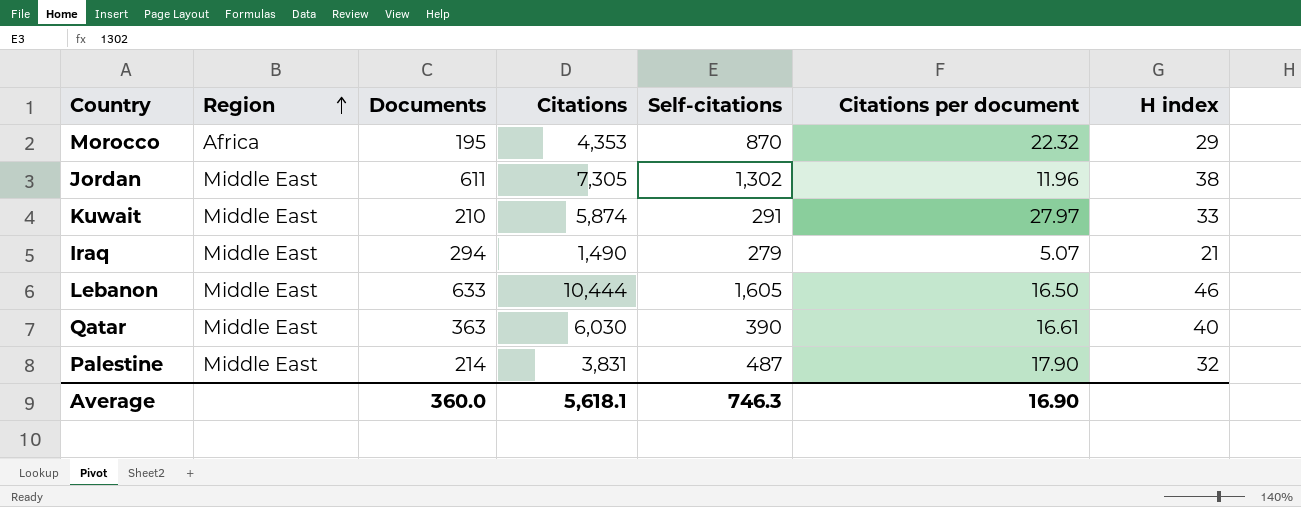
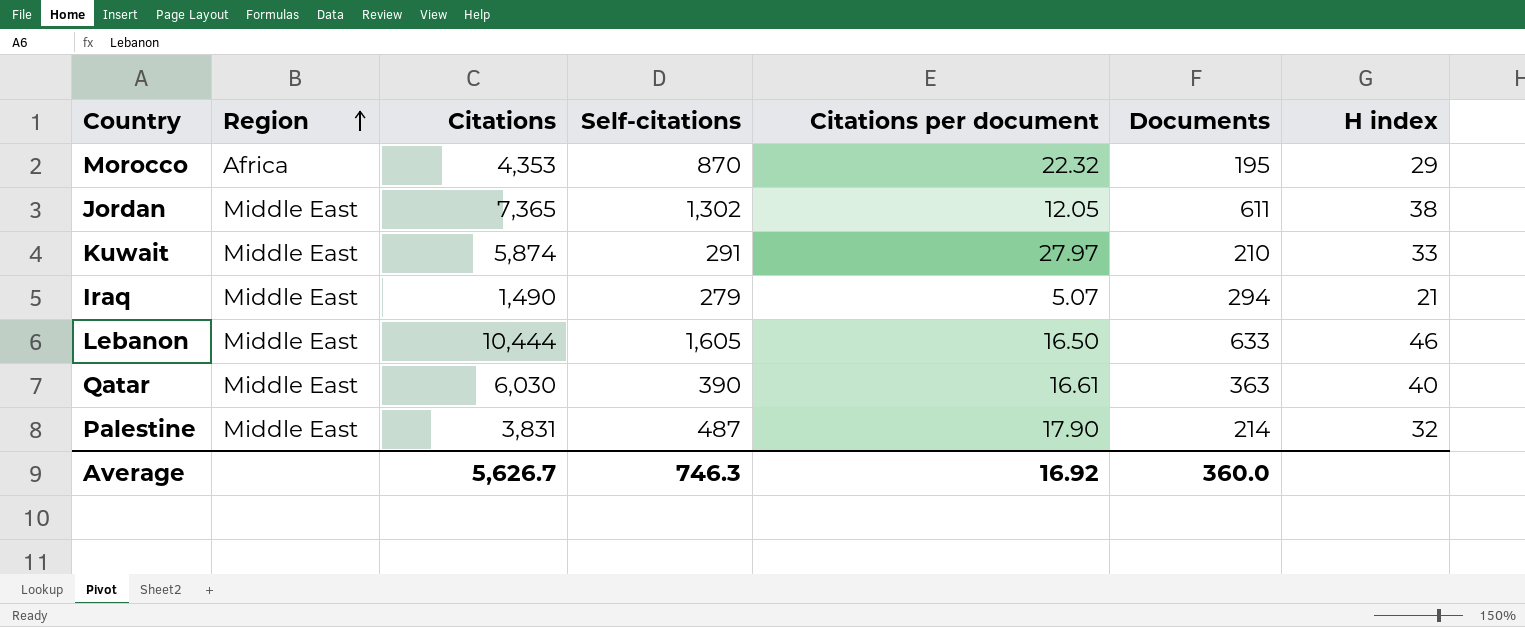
column Documents | position: 3 -> 6
Jordan | Citations: 7,305 -> 7,365
Jordan | Citations per document: 11.96 -> 12.05
Average | Citations: 5,618.1 -> 5,626.7
Average | Citations per document: 16.90 -> 16.92

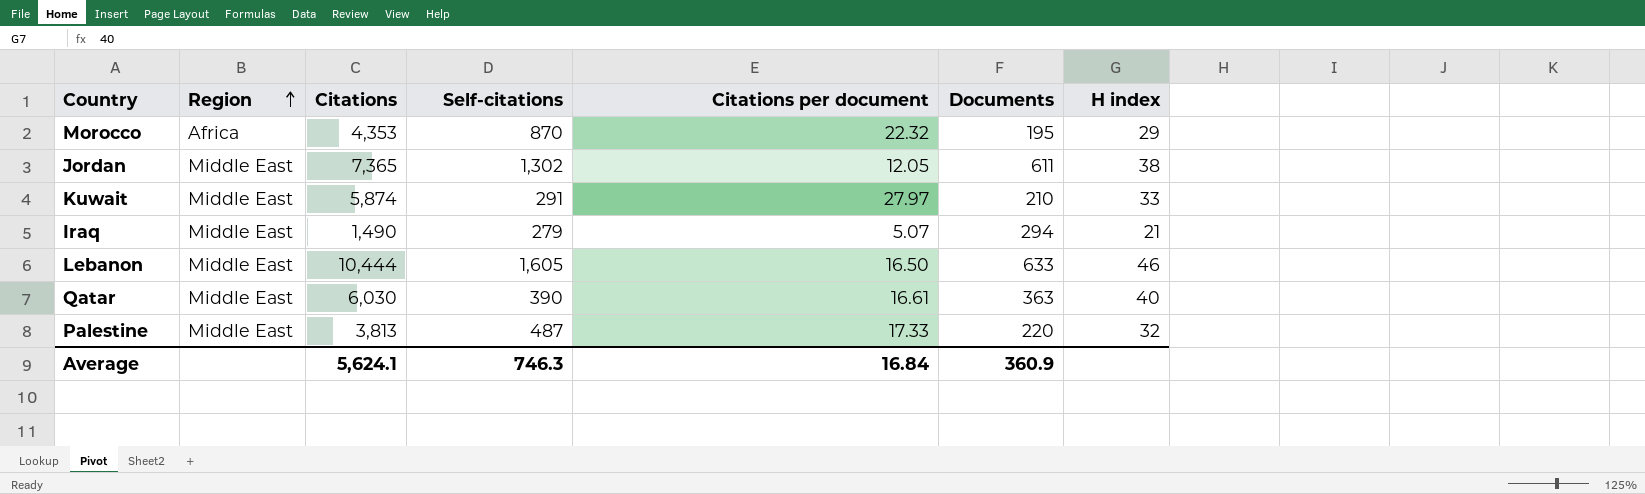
Palestine | Citations: 3,831 -> 3,813
Palestine | Citations per document: 17.90 -> 17.33
Palestine | Documents: 214 -> 220
Average | Citations: 5,626.7 -> 5,624.1
Average | Citations per document: 16.92 -> 16.84
Average | Documents: 360.0 -> 360.9

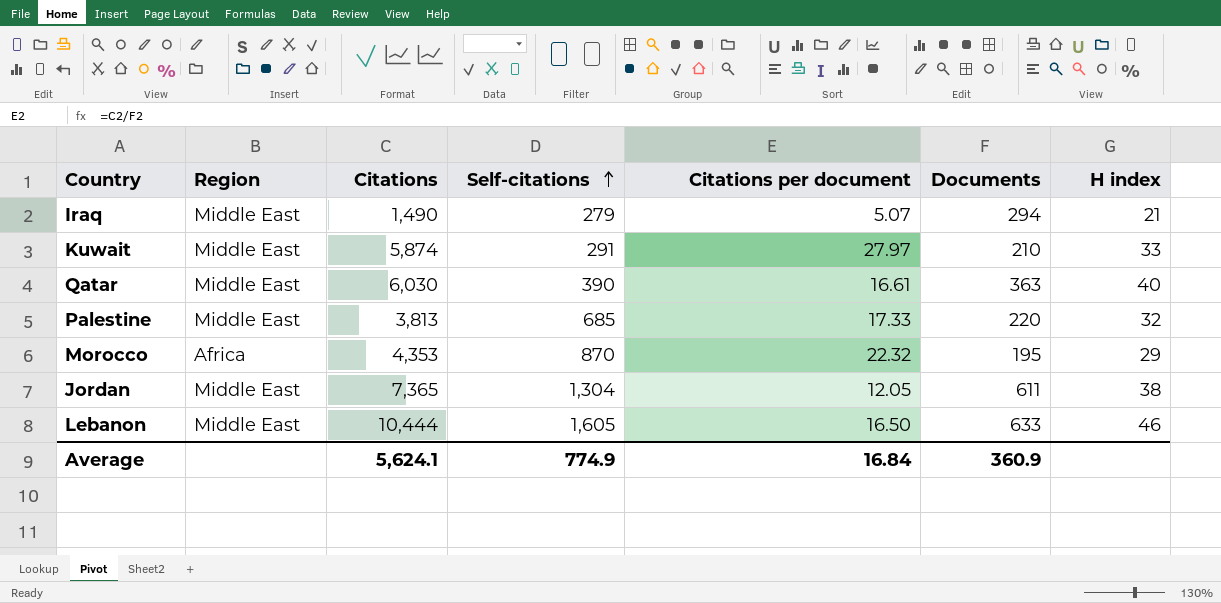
row order: Region ascending -> Self-citations ascending
Palestine | Self-citations: 487 -> 685
Jordan | Self-citations: 1,302 -> 1,304
Average | Self-citations: 746.3 -> 774.9

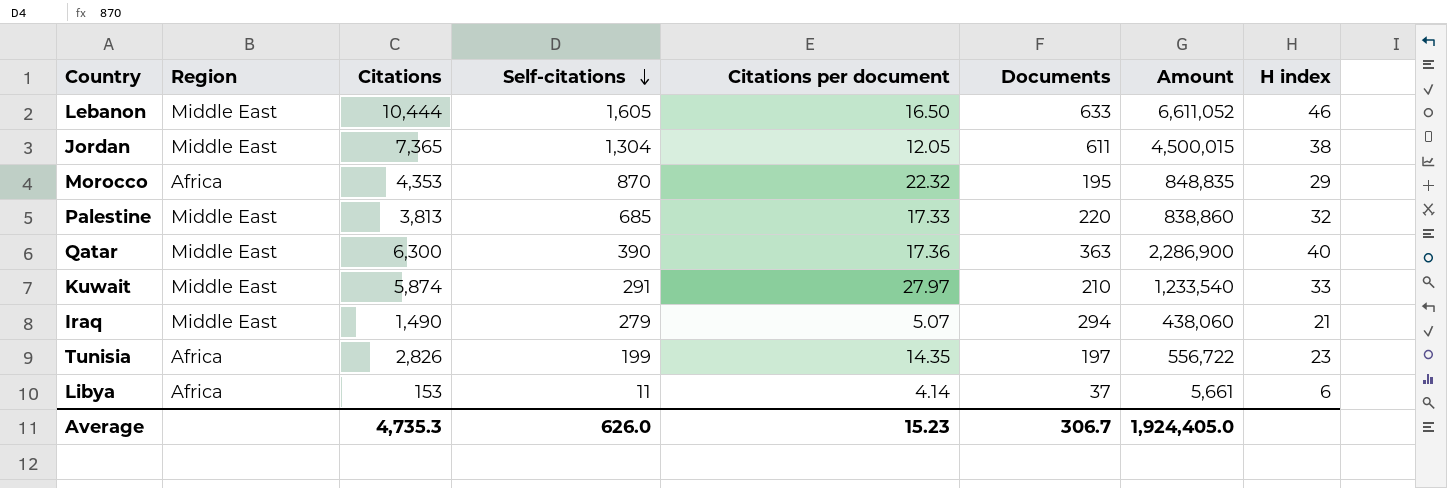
row order: Self-citations ascending -> Self-citations descending
column Amount | formula: none -> [Citations] * [Documents]
Qatar | Citations: 6,030 -> 6,300
Qatar | Citations per document: 16.61 -> 17.36
row Tunisia: none -> Africa | 2,826 | 199 | 14.35 | 197 | 556,722 | 23
row Libya: none -> Africa | 153 | 11 | 4.14 | 37 | 5,661 | 6
Average | Citations: 5,624.1 -> 4,735.3
Average | Self-citations: 774.9 -> 626.0
Average | Citations per document: 16.84 -> 15.23
Average | Documents: 360.9 -> 306.7

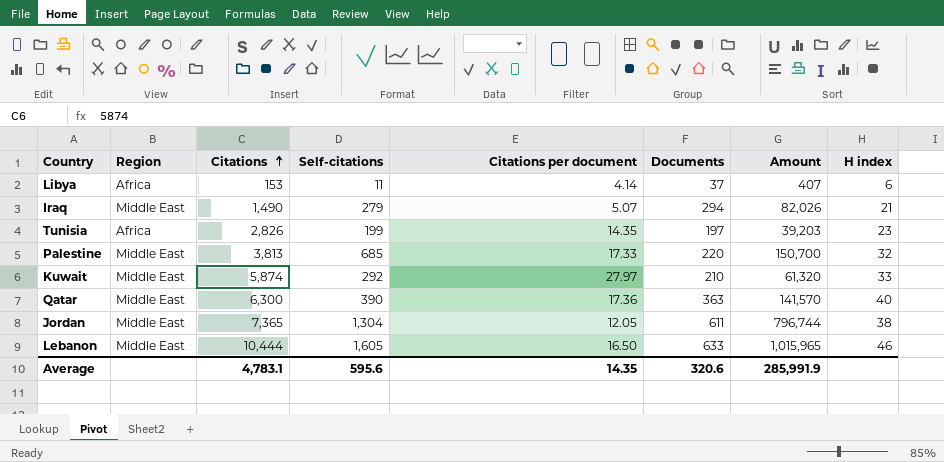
row order: Self-citations descending -> Citations ascending
column Amount | formula: [Citations] * [Documents] -> [Self-citations] * [Documents]
row Morocco: Africa | 4,353 | 870 | 22.32 | 195 | 848,835 | 29 -> none
Kuwait | Self-citations: 291 -> 292
Average | Citations: 4,735.3 -> 4,783.1
Average | Self-citations: 626.0 -> 595.6
Average | Citations per document: 15.23 -> 14.35
Average | Documents: 306.7 -> 320.6
Average | Amount: 1,924,405.0 -> 285,991.9

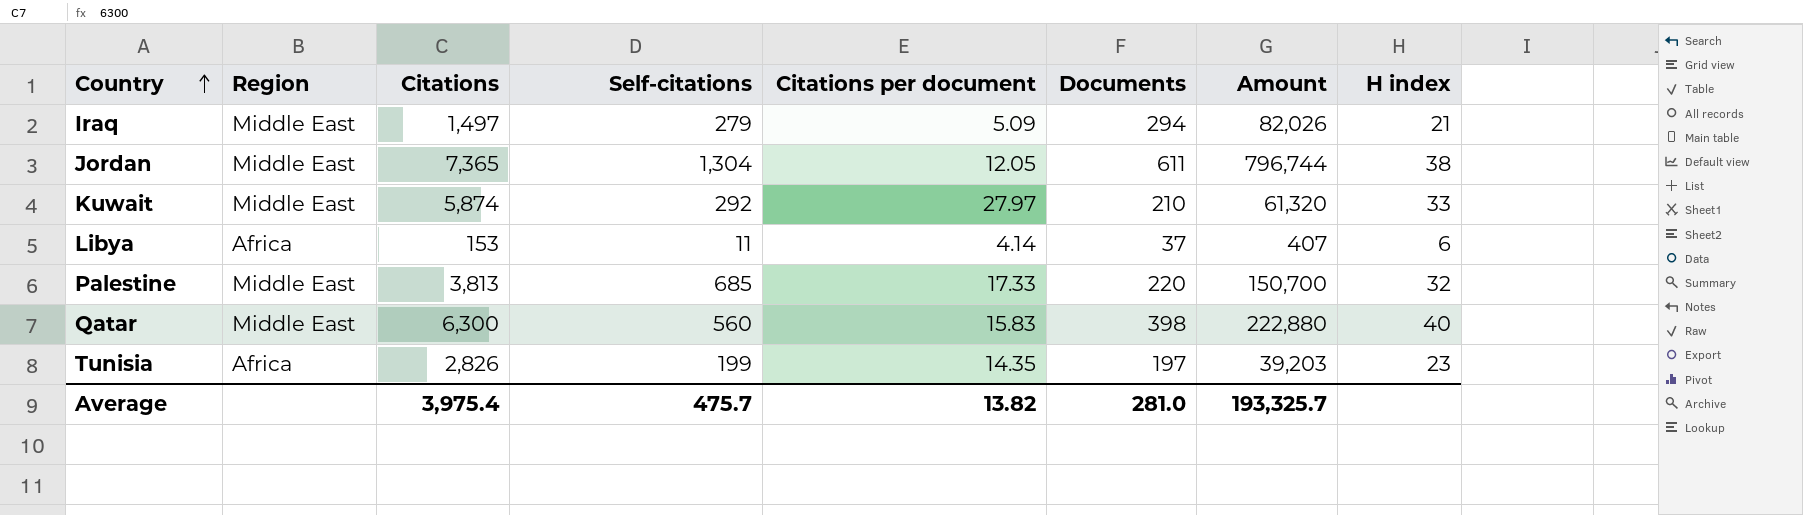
row order: Citations ascending -> Country ascending
row Lebanon: Middle East | 10,444 | 1,605 | 16.50 | 633 | 1,015,965 | 46 -> none
Iraq | Citations: 1,490 -> 1,497
Iraq | Citations per document: 5.07 -> 5.09
Qatar | Self-citations: 390 -> 560
Qatar | Citations per document: 17.36 -> 15.83
Qatar | Documents: 363 -> 398
Qatar | Amount: 141,570 -> 222,880
Average | Citations: 4,783.1 -> 3,975.4
Average | Self-citations: 595.6 -> 475.7
Average | Citations per document: 14.35 -> 13.82
Average | Documents: 320.6 -> 281.0
Average | Amount: 285,991.9 -> 193,325.7

